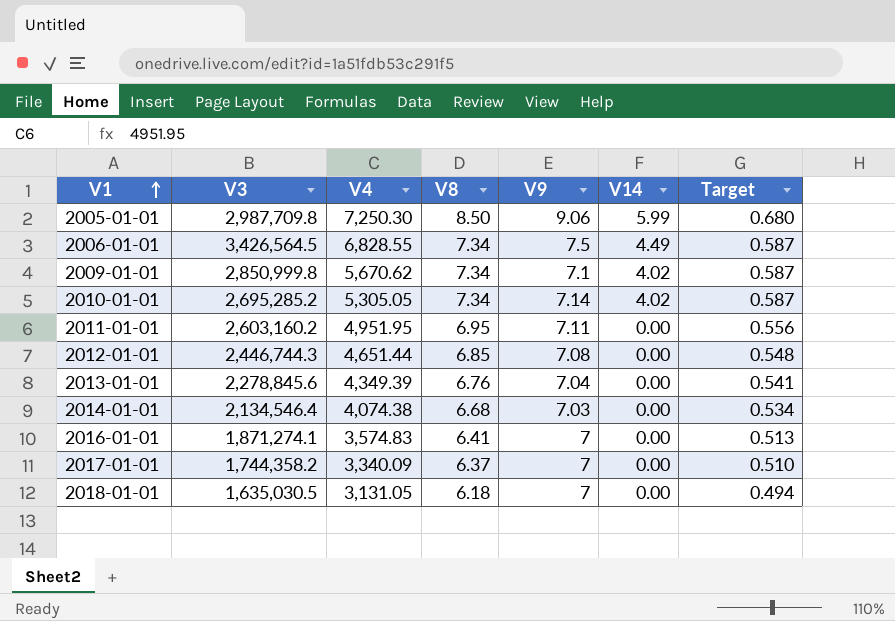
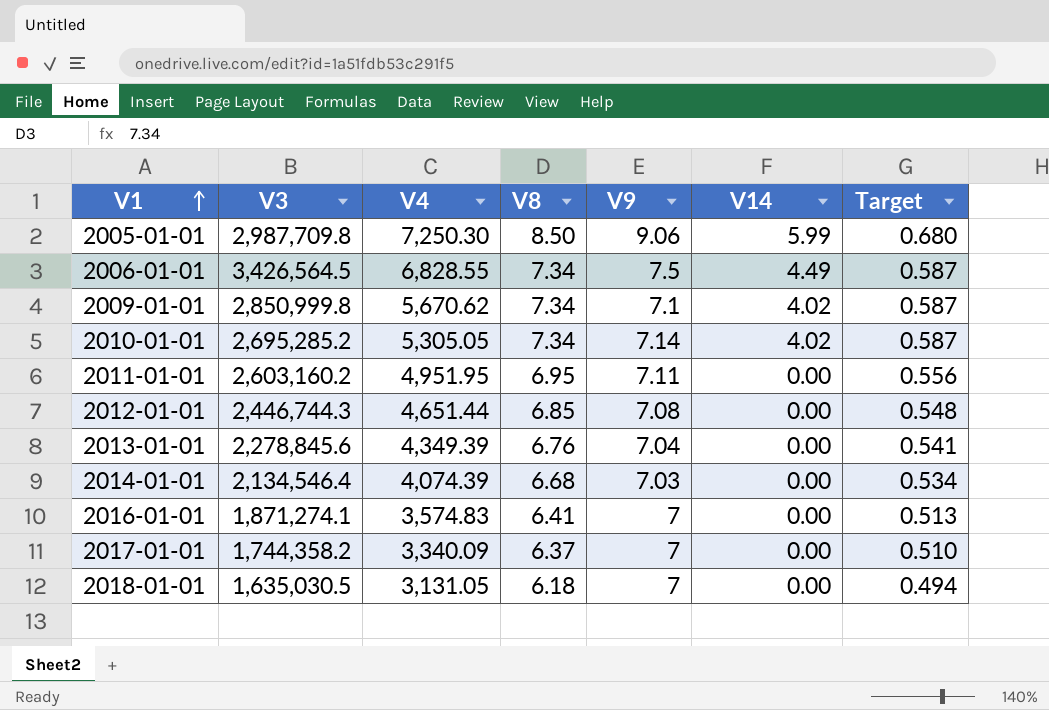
2014-01-01 | V4: 4,074.38 -> 4,074.39

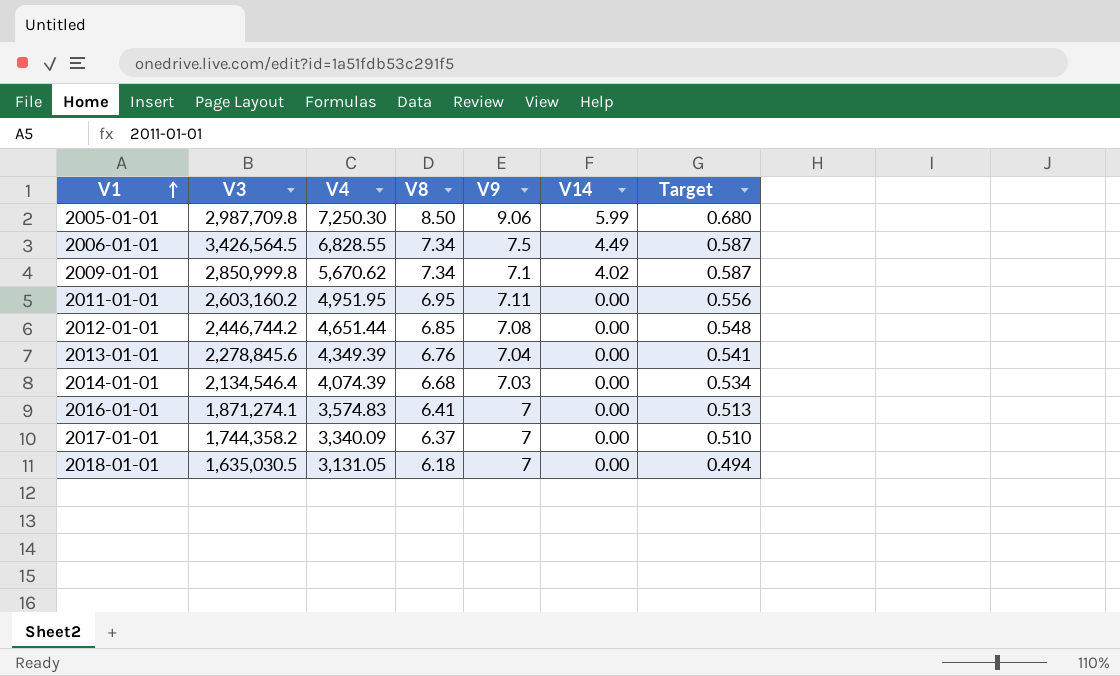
row 2010-01-01: 2,695,285.2 | 5,305.05 | 7.34 | 7.14 | 4.02 | 0.587 -> none
2012-01-01 | V3: 2,446,744.3 -> 2,446,744.2

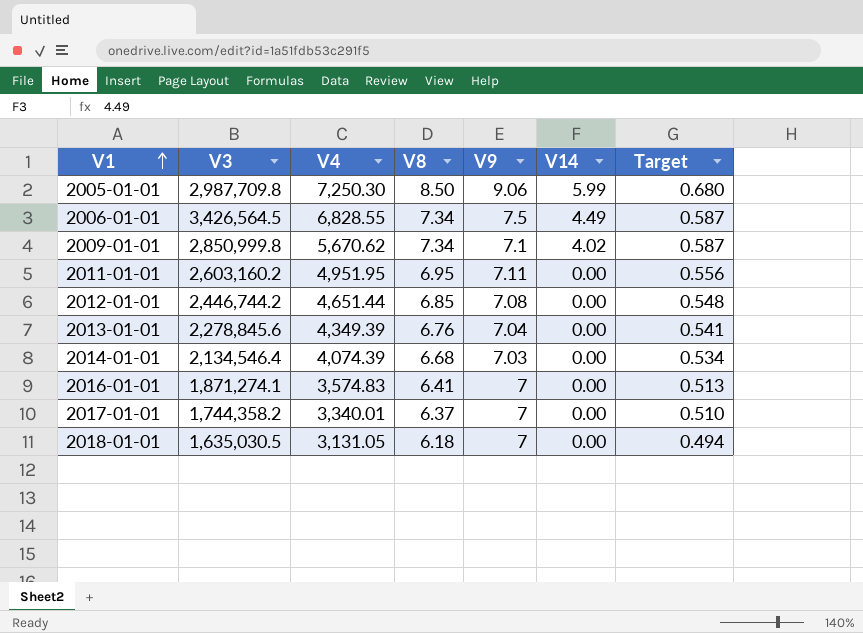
2017-01-01 | V4: 3,340.09 -> 3,340.01

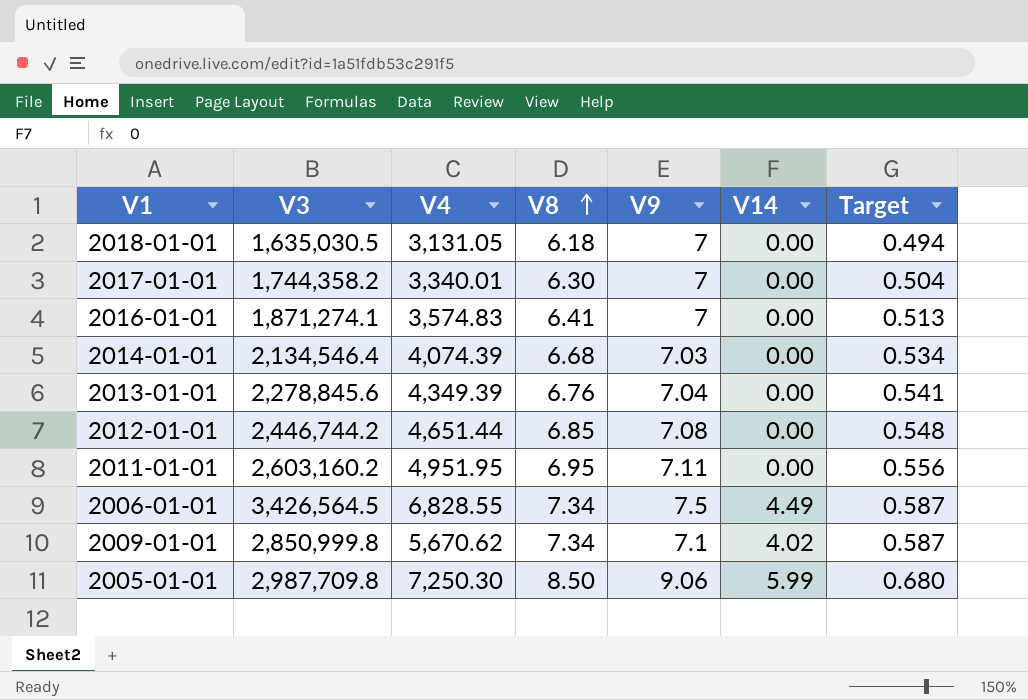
row order: V1 ascending -> V8 ascending
2017-01-01 | V8: 6.37 -> 6.30
2017-01-01 | Target: 0.510 -> 0.504

